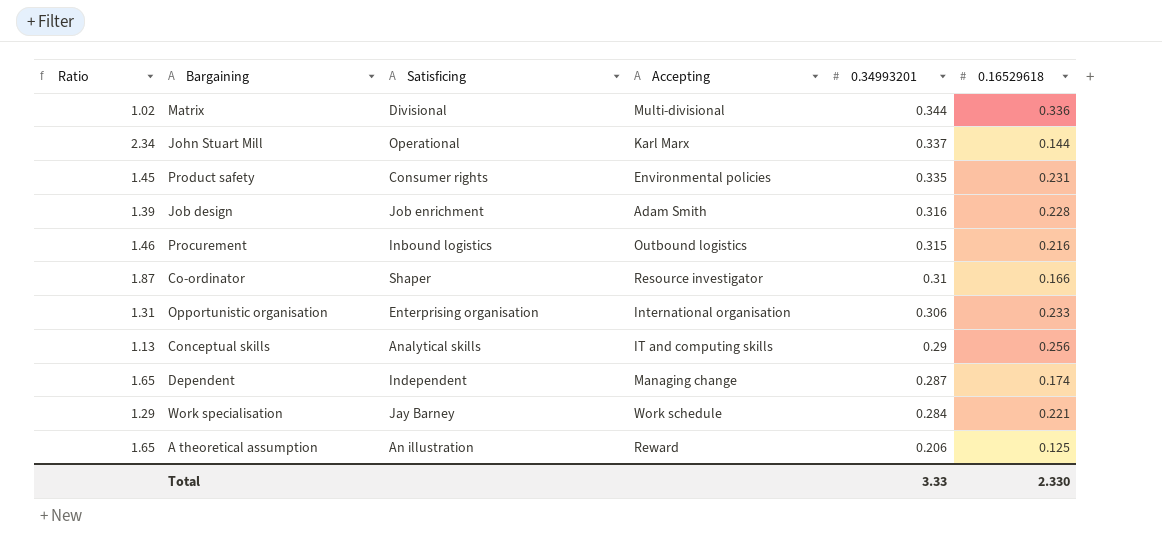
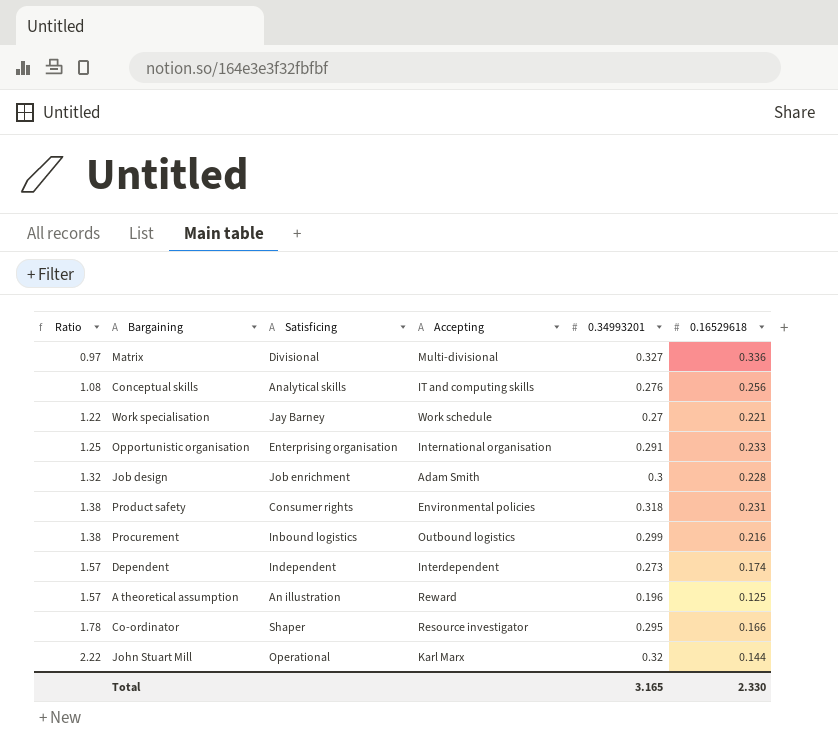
row order: 0.34993201 descending -> Ratio ascending
Matrix | Ratio: 1.02 -> 0.97
Matrix | 0.34993201: 0.344 -> 0.327
Conceptual skills | Ratio: 1.13 -> 1.08
Conceptual skills | 0.34993201: 0.29 -> 0.276
Work specialisation | Ratio: 1.29 -> 1.22
Work specialisation | 0.34993201: 0.284 -> 0.27
Opportunistic organisation | Ratio: 1.31 -> 1.25
Opportunistic organisation | 0.34993201: 0.306 -> 0.291
Job design | Ratio: 1.39 -> 1.32
Job design | 0.34993201: 0.316 -> 0.3
Product safety | Ratio: 1.45 -> 1.38
Product safety | 0.34993201: 0.335 -> 0.318
Procurement | Ratio: 1.46 -> 1.38
Procurement | 0.34993201: 0.315 -> 0.299
Dependent | Ratio: 1.65 -> 1.57
Dependent | Accepting: Managing change -> Interdependent
Dependent | 0.34993201: 0.287 -> 0.273
A theoretical assumption | Ratio: 1.65 -> 1.57
A theoretical assumption | 0.34993201: 0.206 -> 0.196
Co-ordinator | Ratio: 1.87 -> 1.78
Co-ordinator | 0.34993201: 0.31 -> 0.295
John Stuart Mill | Ratio: 2.34 -> 2.22
John Stuart Mill | 0.34993201: 0.337 -> 0.32
Total | 0.34993201: 3.33 -> 3.165

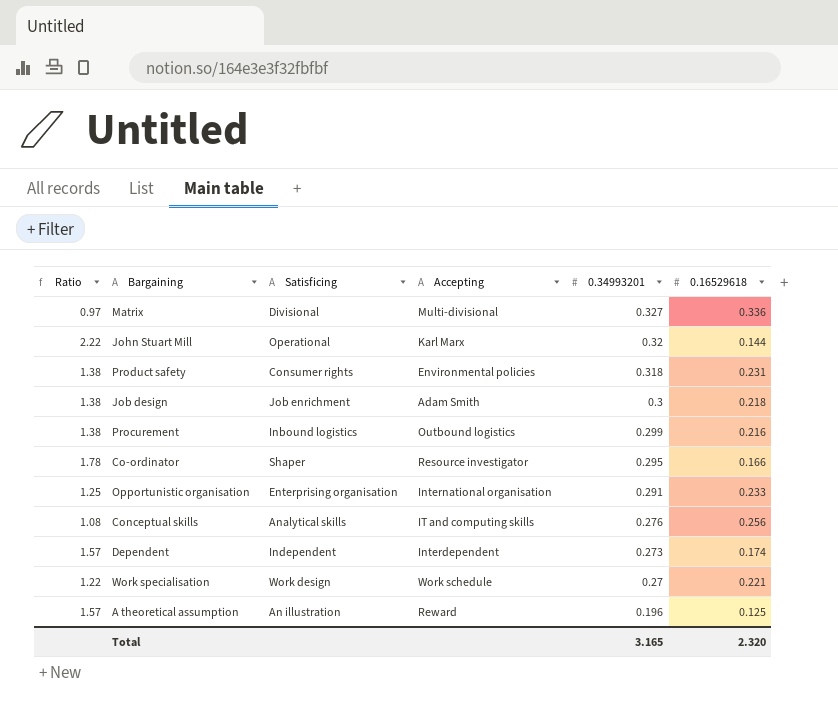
row order: Ratio ascending -> 0.34993201 descending
Job design | Ratio: 1.32 -> 1.38
Job design | 0.16529618: 0.228 -> 0.218
Work specialisation | Satisficing: Jay Barney -> Work design
Total | 0.16529618: 2.330 -> 2.320

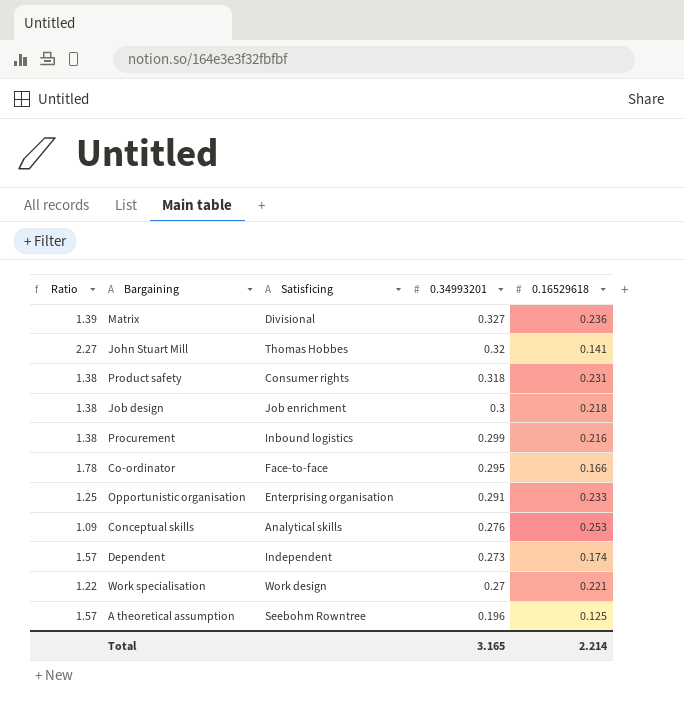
column Accepting | position: 4 -> none
Matrix | Ratio: 0.97 -> 1.39
Matrix | 0.16529618: 0.336 -> 0.236
John Stuart Mill | Ratio: 2.22 -> 2.27
John Stuart Mill | Satisficing: Operational -> Thomas Hobbes
John Stuart Mill | 0.16529618: 0.144 -> 0.141
Co-ordinator | Satisficing: Shaper -> Face-to-face
Conceptual skills | Ratio: 1.08 -> 1.09
Conceptual skills | 0.16529618: 0.256 -> 0.253
A theoretical assumption | Satisficing: An illustration -> Seebohm Rowntree
Total | 0.16529618: 2.320 -> 2.214

